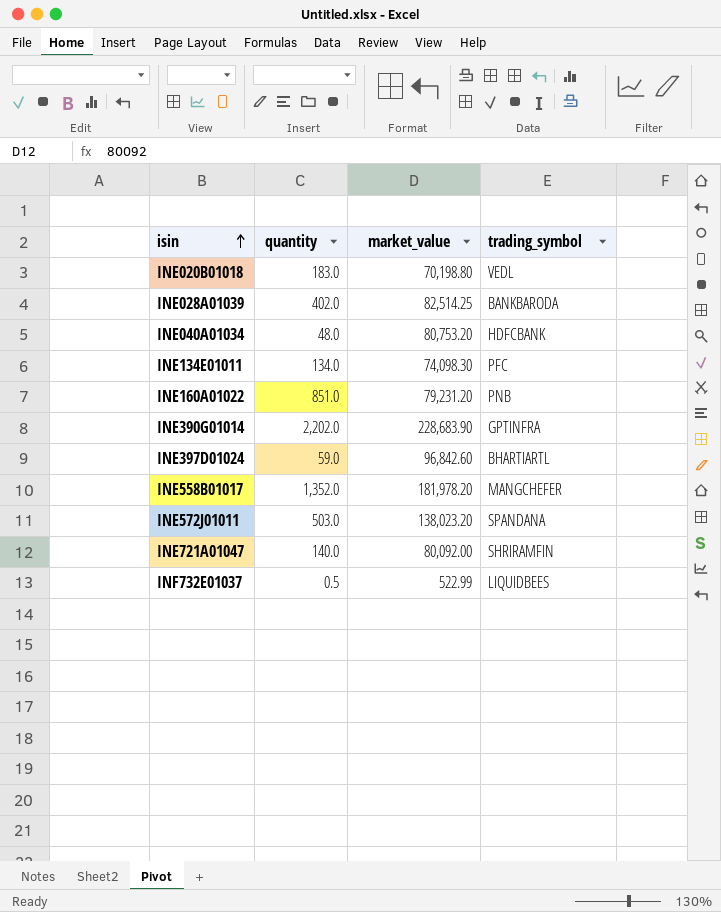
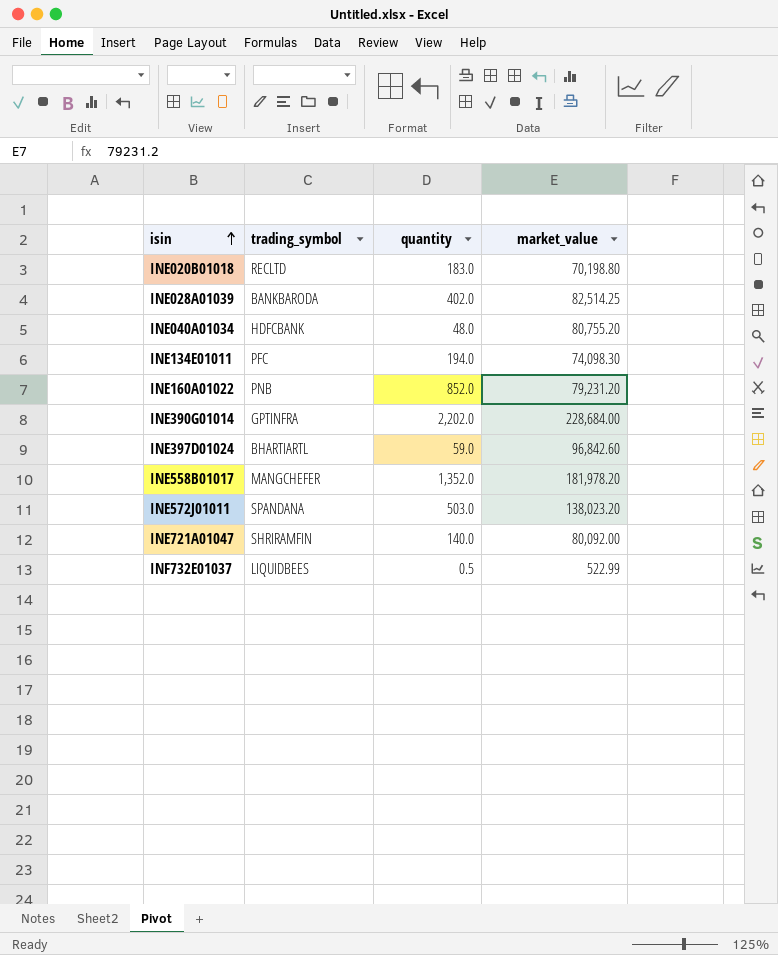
column trading_symbol | position: 4 -> 2
INE020B01018 | trading_symbol: VEDL -> RECLTD
INE040A01034 | market_value: 80,753.20 -> 80,755.20
INE134E01011 | quantity: 134.0 -> 194.0
INE160A01022 | quantity: 851.0 -> 852.0
INE390G01014 | market_value: 228,683.90 -> 228,684.00

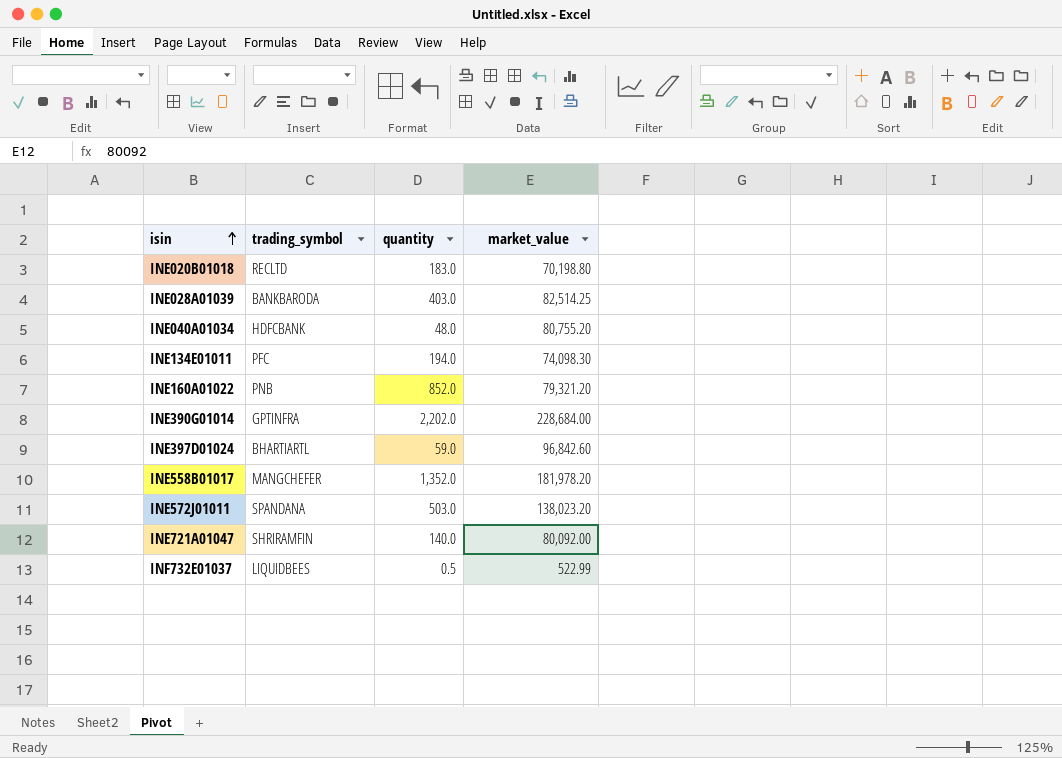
INE028A01039 | quantity: 402.0 -> 403.0
INE160A01022 | market_value: 79,231.20 -> 79,321.20

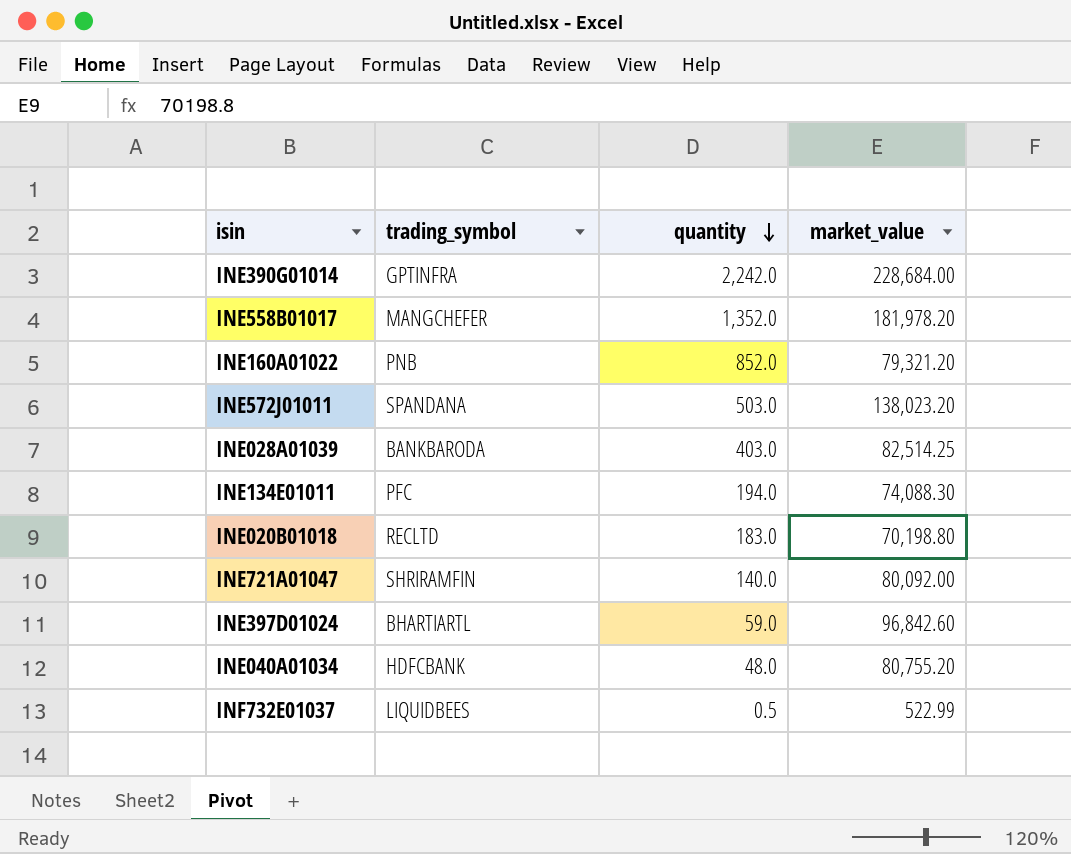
row order: isin ascending -> quantity descending
INE390G01014 | quantity: 2,202.0 -> 2,242.0
INE134E01011 | market_value: 74,098.30 -> 74,088.30

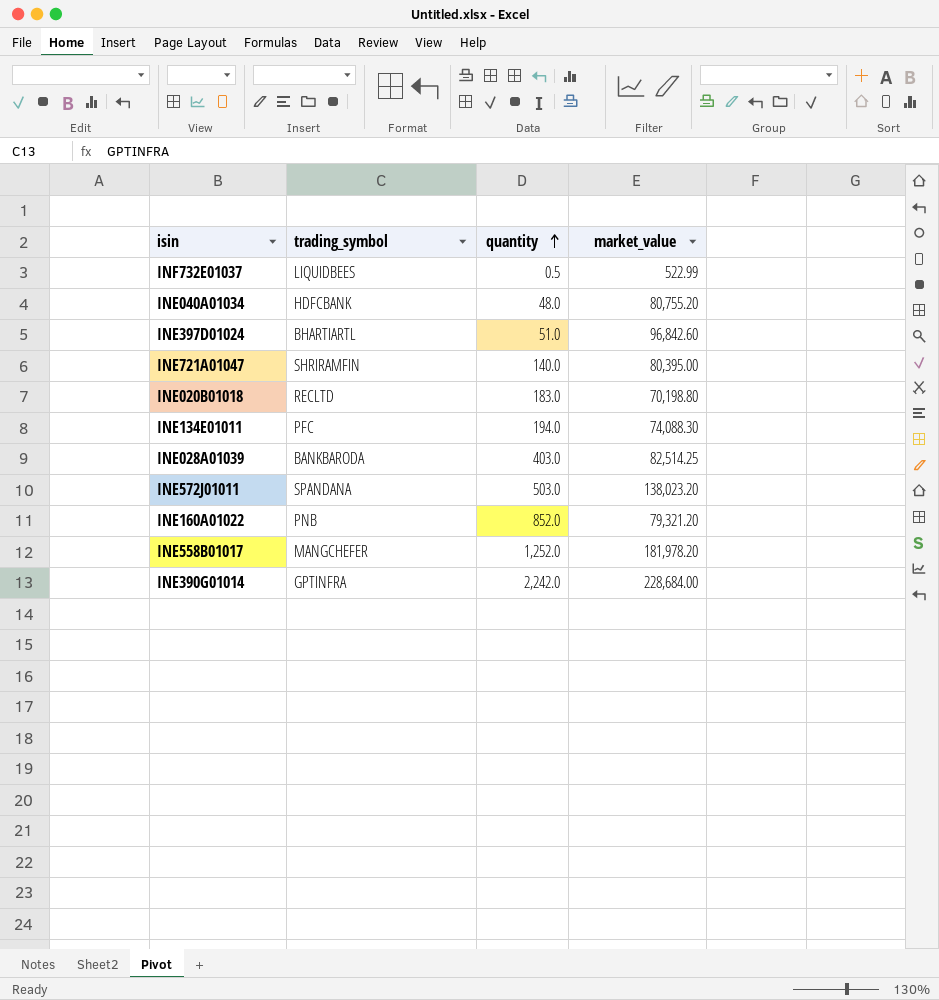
row order: quantity descending -> quantity ascending
INE397D01024 | quantity: 59.0 -> 51.0
INE721A01047 | market_value: 80,092.00 -> 80,395.00
INE558B01017 | quantity: 1,352.0 -> 1,252.0

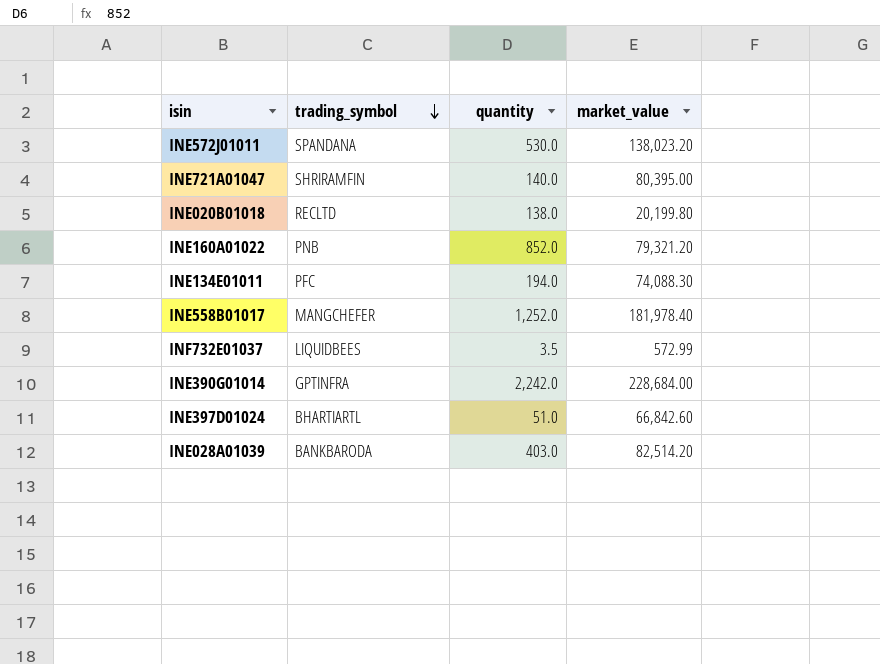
row order: quantity ascending -> trading_symbol descending
row INE040A01034: HDFCBANK | 48.0 | 80,755.20 -> none
INE572J01011 | quantity: 503.0 -> 530.0
INE020B01018 | quantity: 183.0 -> 138.0
INE020B01018 | market_value: 70,198.80 -> 20,199.80
INE558B01017 | market_value: 181,978.20 -> 181,978.40
INF732E01037 | quantity: 0.5 -> 3.5
INF732E01037 | market_value: 522.99 -> 572.99
INE397D01024 | market_value: 96,842.60 -> 66,842.60
INE028A01039 | market_value: 82,514.25 -> 82,514.20

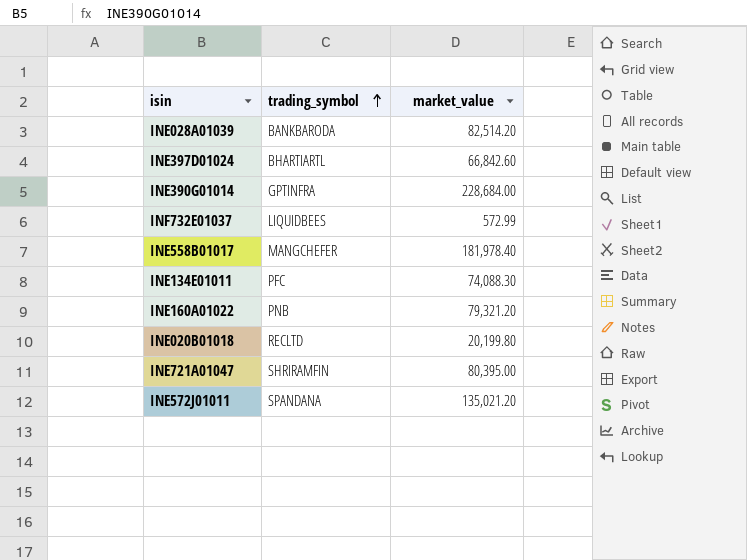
row order: trading_symbol descending -> trading_symbol ascending
column quantity | position: 3 -> none
INE572J01011 | market_value: 138,023.20 -> 135,021.20

